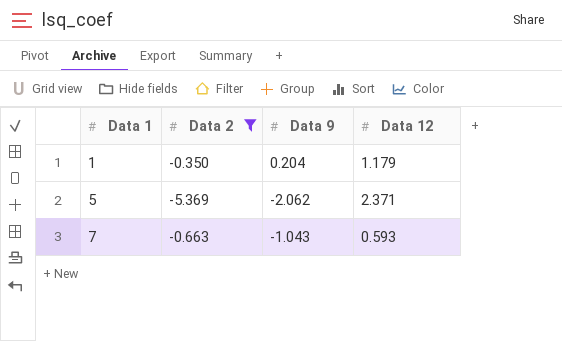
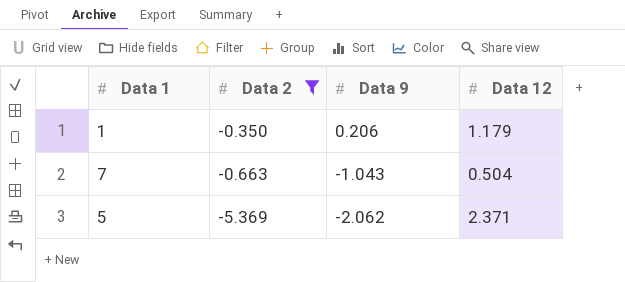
row order: Data 1 ascending -> Data 2 descending
1 | Data 9: 0.204 -> 0.206
7 | Data 12: 0.593 -> 0.504

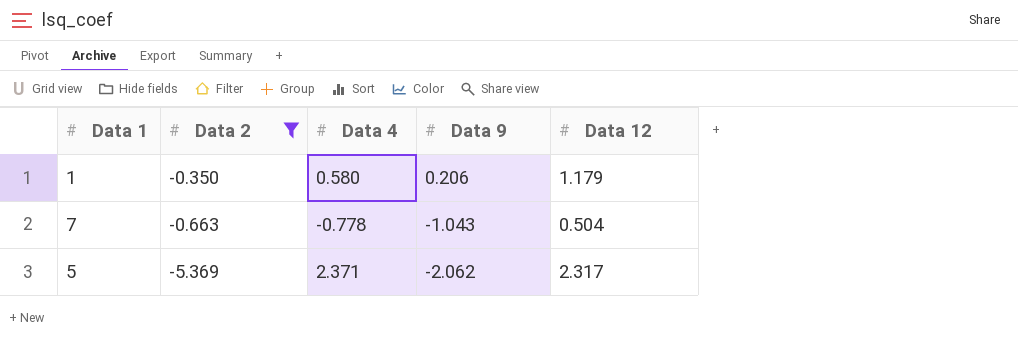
column Data 4 | position: none -> 3
5 | Data 12: 2.371 -> 2.317

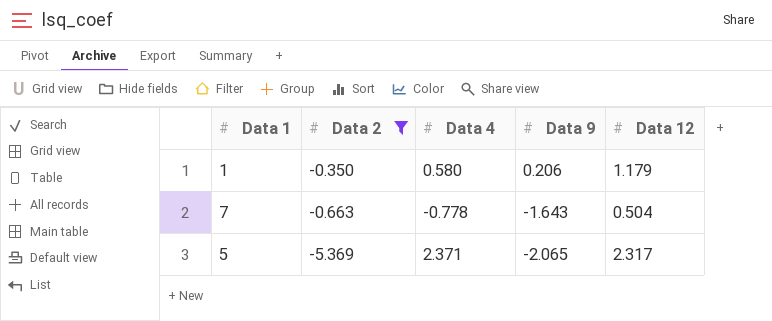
7 | Data 9: -1.043 -> -1.643
5 | Data 9: -2.062 -> -2.065

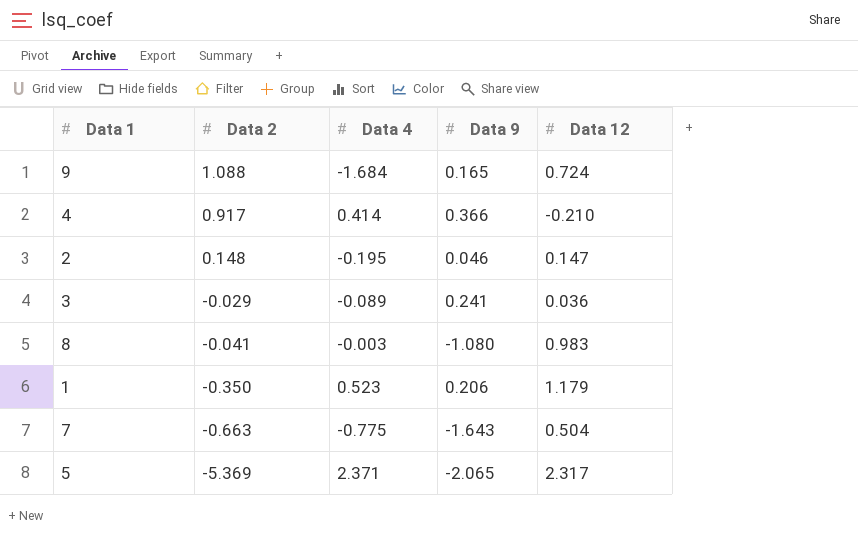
filter: Data 2 <= -0.350 -> none
1 | Data 4: 0.580 -> 0.523
7 | Data 4: -0.778 -> -0.775

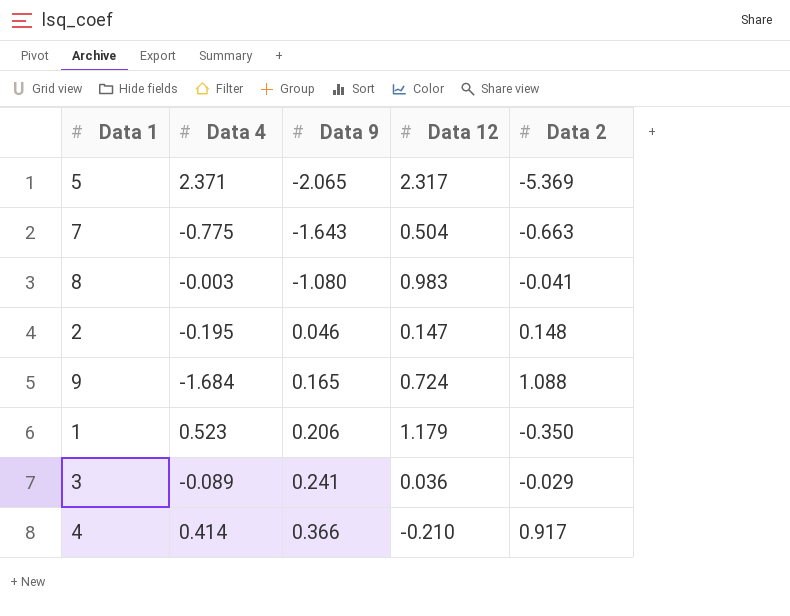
row order: Data 2 descending -> Data 9 ascending
column Data 2 | position: 2 -> 5

